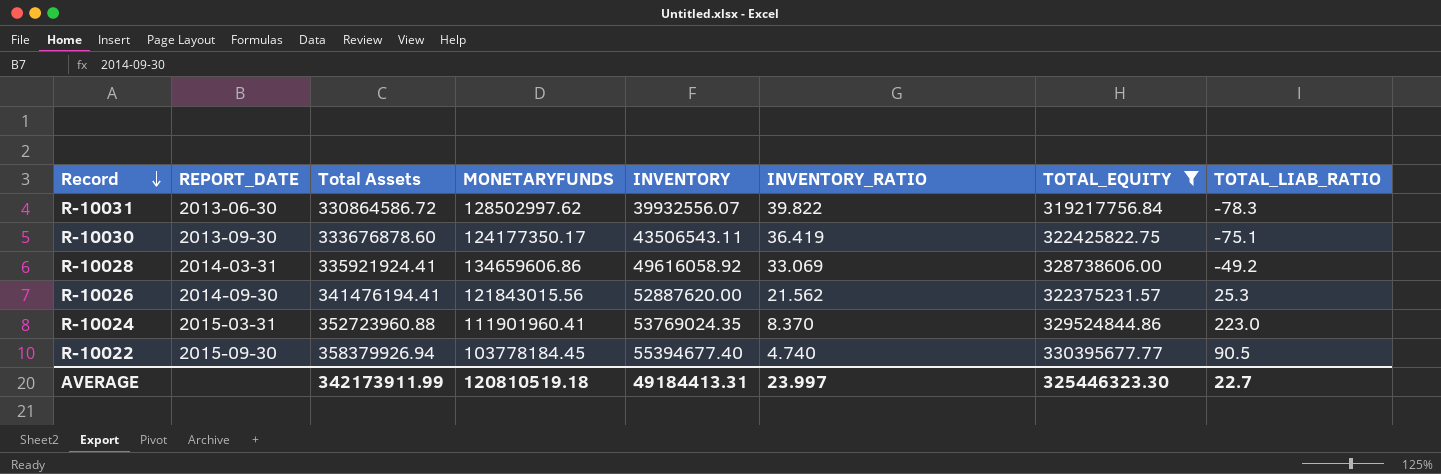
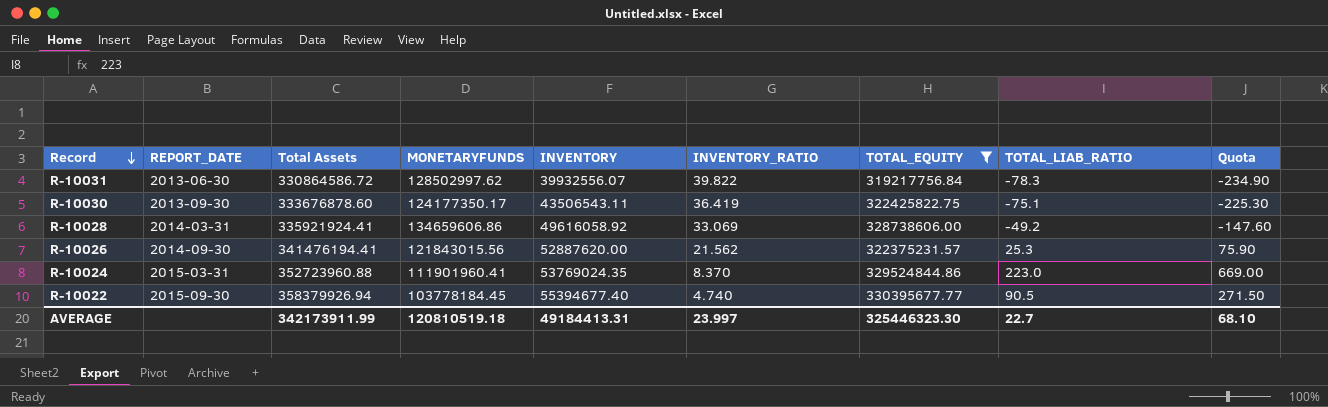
column Quota | formula: none -> [TOTAL_LIAB_RATIO] * 3

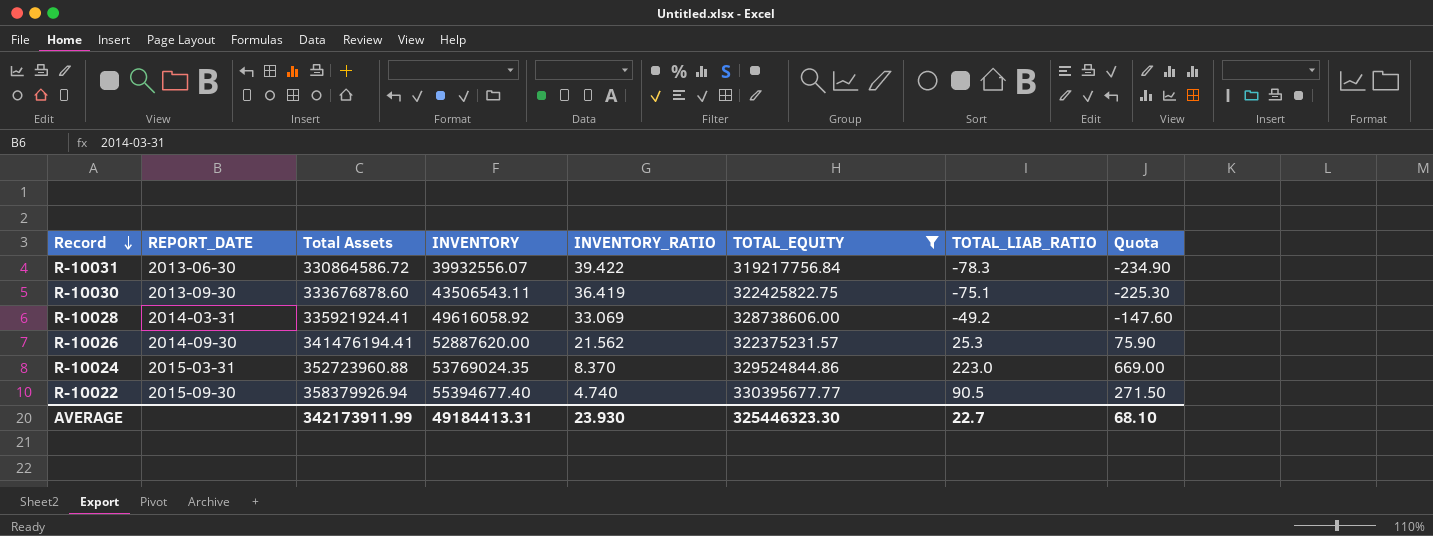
column MONETARYFUNDS | position: 4 -> none
R-10031 | INVENTORY_RATIO: 39.822 -> 39.422
AVERAGE | INVENTORY_RATIO: 23.997 -> 23.930

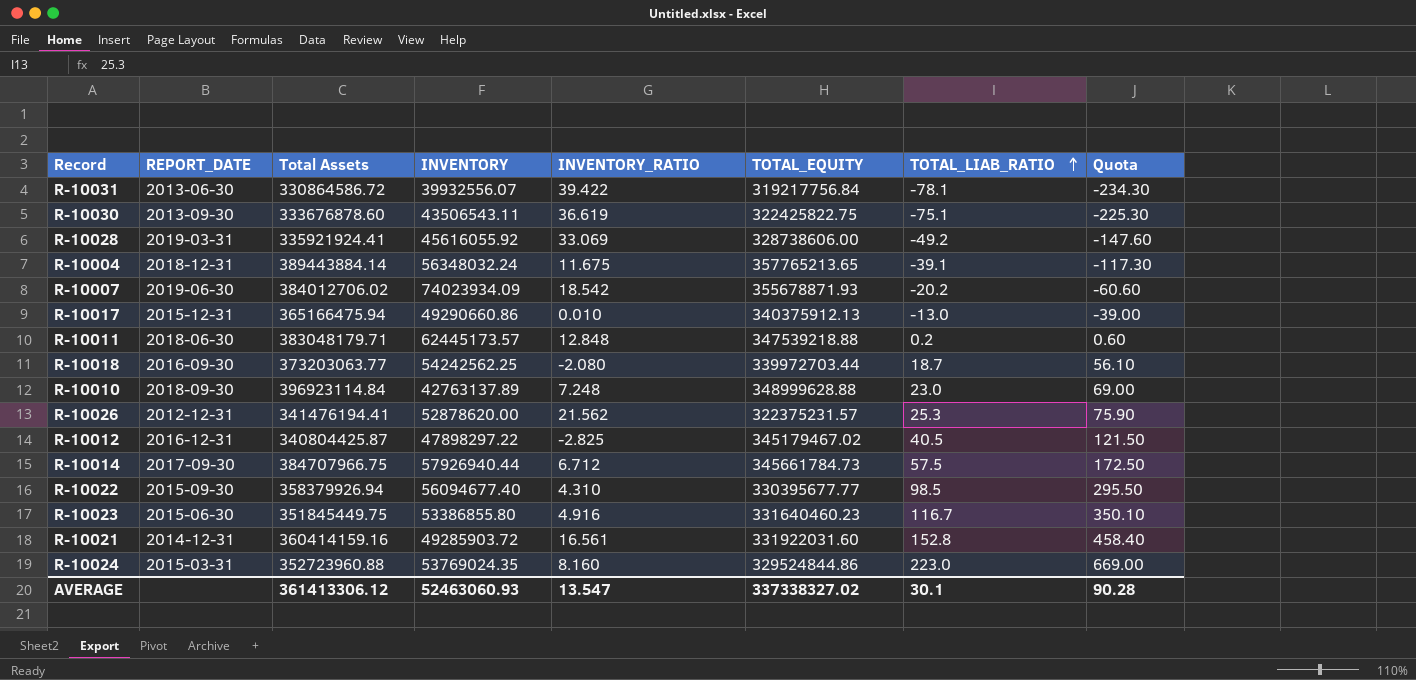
filter: TOTAL_EQUITY <= 330395677.77 -> none
row order: Record descending -> TOTAL_LIAB_RATIO ascending
R-10031 | TOTAL_LIAB_RATIO: -78.3 -> -78.1
R-10031 | Quota: -234.90 -> -234.30
R-10030 | INVENTORY_RATIO: 36.419 -> 36.619
R-10028 | REPORT_DATE: 2014-03-31 -> 2019-03-31
R-10028 | INVENTORY: 49616058.92 -> 45616055.92
R-10026 | REPORT_DATE: 2014-09-30 -> 2012-12-31
R-10026 | INVENTORY: 52887620.00 -> 52878620.00
R-10022 | INVENTORY: 55394677.40 -> 56094677.40
R-10022 | INVENTORY_RATIO: 4.740 -> 4.310
R-10022 | TOTAL_LIAB_RATIO: 90.5 -> 98.5
R-10022 | Quota: 271.50 -> 295.50
R-10024 | INVENTORY_RATIO: 8.370 -> 8.160
AVERAGE | Total Assets: 342173911.99 -> 361413306.12
AVERAGE | INVENTORY: 49184413.31 -> 52463060.93
AVERAGE | INVENTORY_RATIO: 23.930 -> 13.547
AVERAGE | TOTAL_EQUITY: 325446323.30 -> 337338327.02
AVERAGE | TOTAL_LIAB_RATIO: 22.7 -> 30.1
AVERAGE | Quota: 68.10 -> 90.28

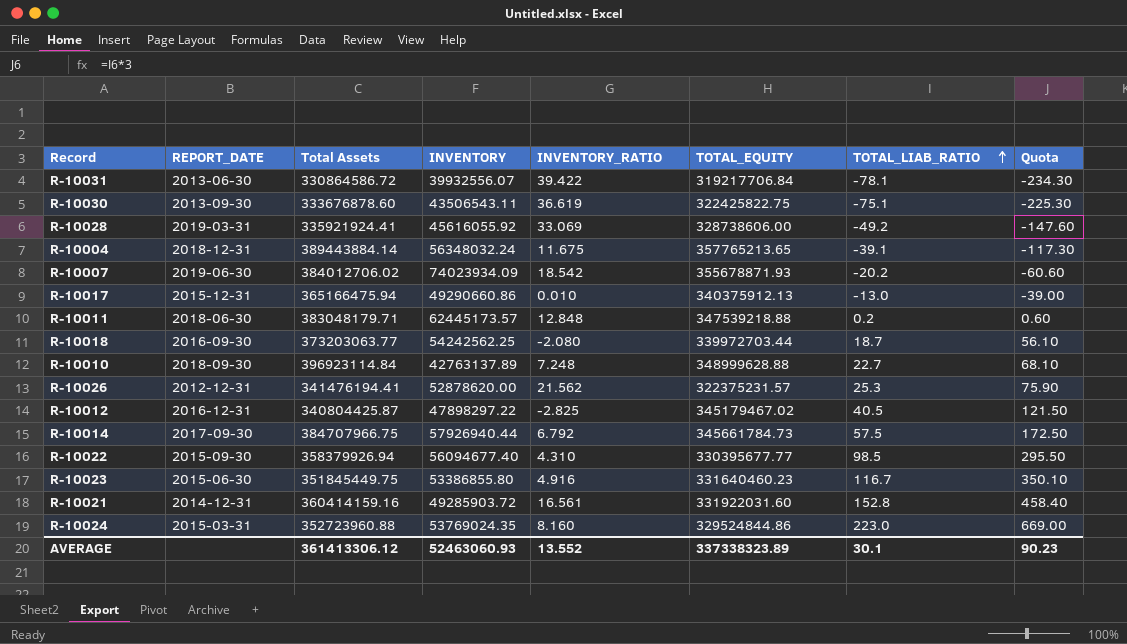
R-10031 | TOTAL_EQUITY: 319217756.84 -> 319217706.84
R-10010 | TOTAL_LIAB_RATIO: 23.0 -> 22.7
R-10010 | Quota: 69.00 -> 68.10
R-10014 | INVENTORY_RATIO: 6.712 -> 6.792
AVERAGE | INVENTORY_RATIO: 13.547 -> 13.552
AVERAGE | TOTAL_EQUITY: 337338327.02 -> 337338323.89
AVERAGE | Quota: 90.28 -> 90.23

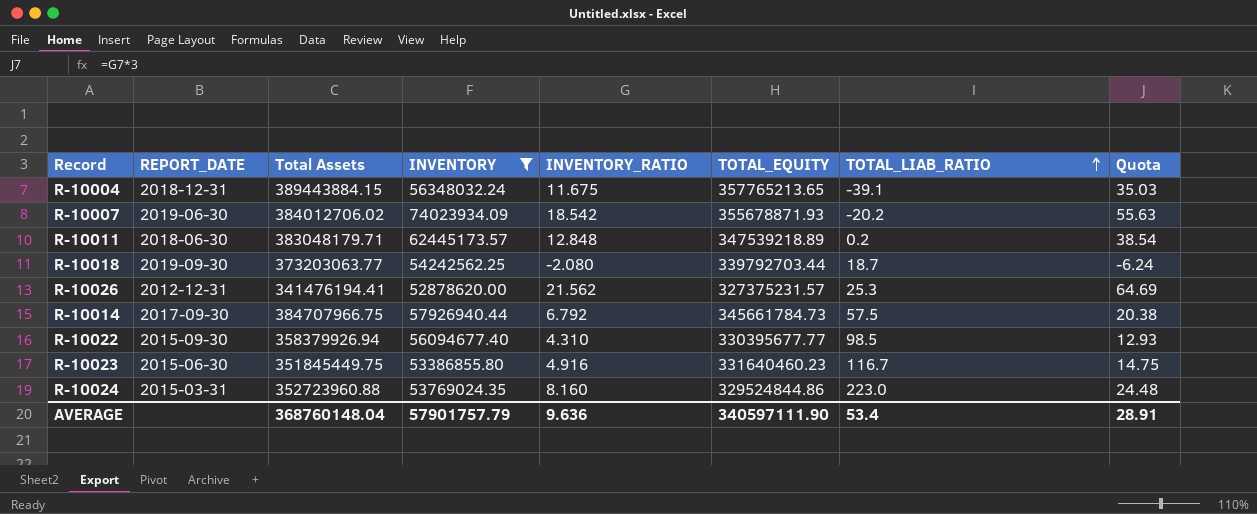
filter: none -> INVENTORY >= 52878620.00
column Quota | formula: [TOTAL_LIAB_RATIO] * 3 -> [INVENTORY_RATIO] * 3
R-10004 | Total Assets: 389443884.14 -> 389443884.15
R-10011 | TOTAL_EQUITY: 347539218.88 -> 347539218.89
R-10018 | REPORT_DATE: 2016-09-30 -> 2019-09-30
R-10018 | TOTAL_EQUITY: 339972703.44 -> 339792703.44
R-10026 | TOTAL_EQUITY: 322375231.57 -> 327375231.57
AVERAGE | Total Assets: 361413306.12 -> 368760148.04
AVERAGE | INVENTORY: 52463060.93 -> 57901757.79
AVERAGE | INVENTORY_RATIO: 13.552 -> 9.636
AVERAGE | TOTAL_EQUITY: 337338323.89 -> 340597111.90
AVERAGE | TOTAL_LIAB_RATIO: 30.1 -> 53.4
AVERAGE | Quota: 90.23 -> 28.91

